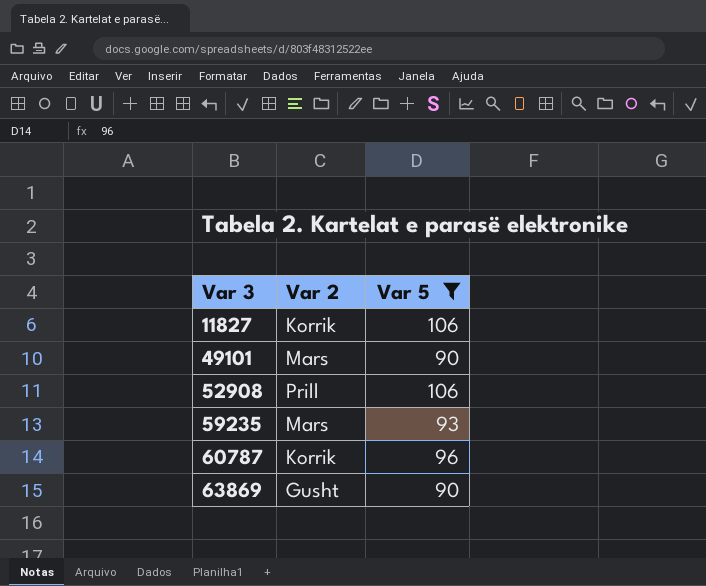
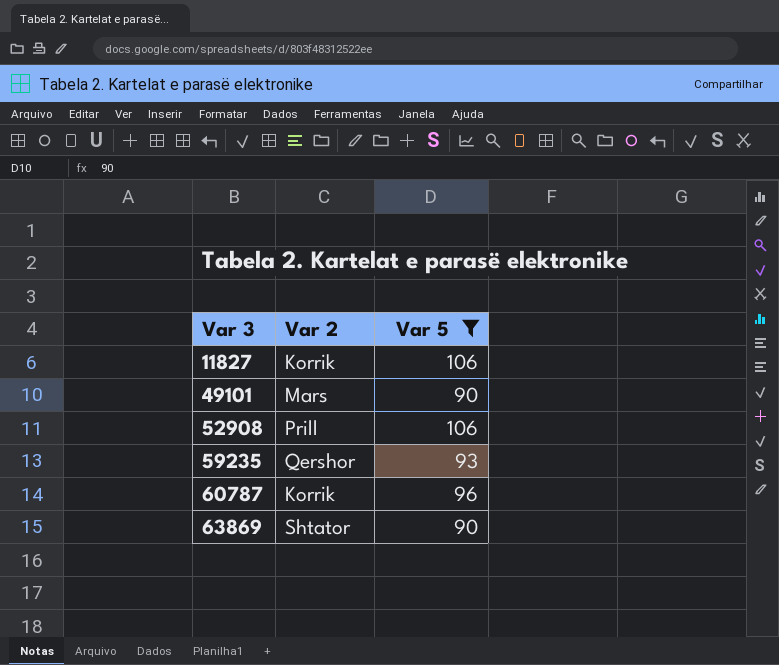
59235 | Var 2: Mars -> Qershor
63869 | Var 2: Gusht -> Shtator

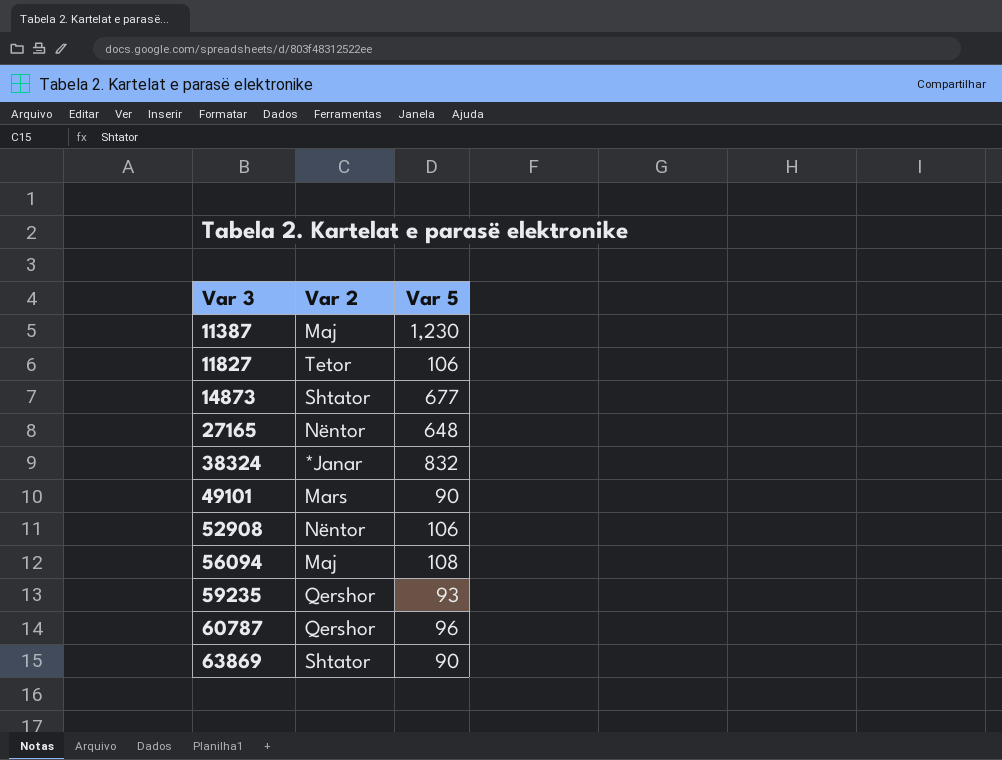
filter: Var 5 <= 106 -> none
11827 | Var 2: Korrik -> Tetor
52908 | Var 2: Prill -> Nëntor
60787 | Var 2: Korrik -> Qershor

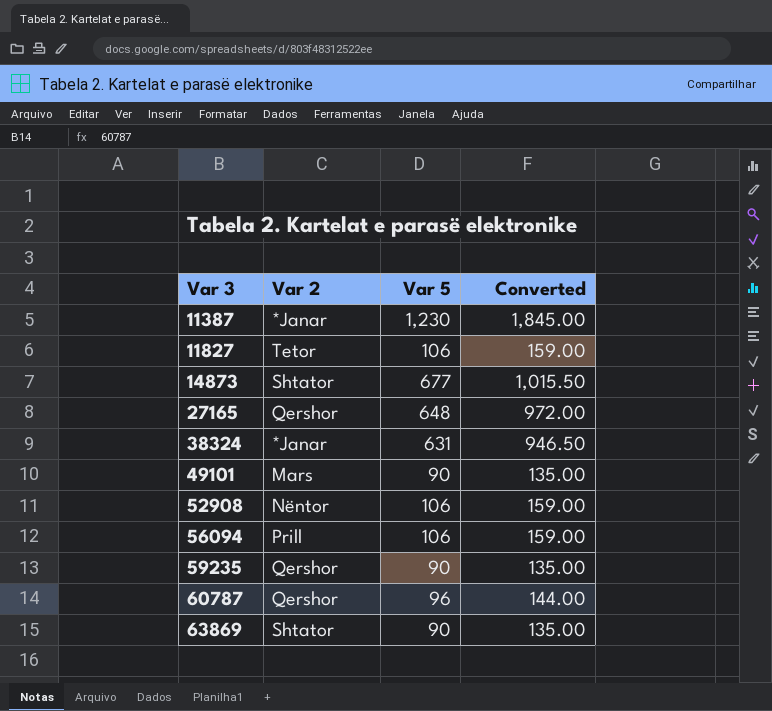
column Converted | formula: none -> [Var 5] * 1.5
11387 | Var 2: Maj -> *Janar
27165 | Var 2: Nëntor -> Qershor
38324 | Var 5: 832 -> 631
56094 | Var 2: Maj -> Prill
56094 | Var 5: 108 -> 106
59235 | Var 5: 93 -> 90

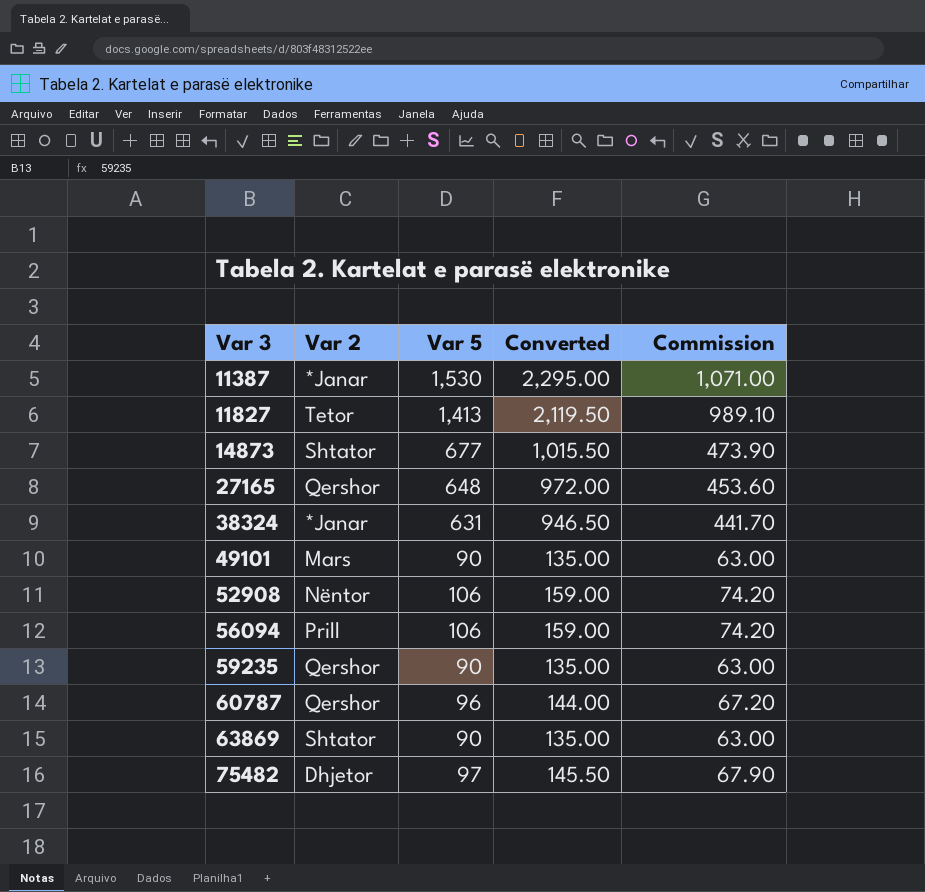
column Commission | formula: none -> [Var 5] * 0.7
11387 | Var 5: 1,230 -> 1,530
11387 | Converted: 1,845.00 -> 2,295.00
11827 | Var 5: 106 -> 1,413
11827 | Converted: 159.00 -> 2,119.50
row 75482: none -> Dhjetor | 97 | 145.50 | 67.90

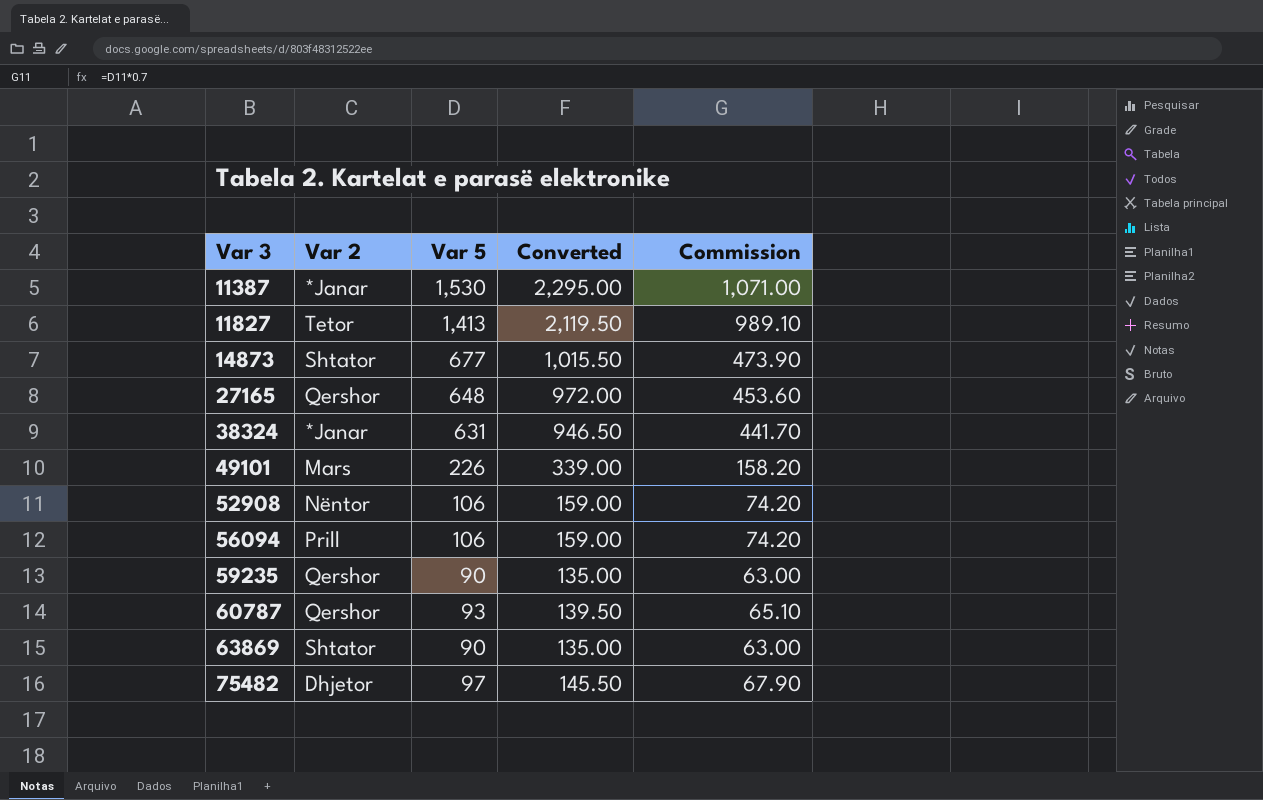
49101 | Var 5: 90 -> 226
49101 | Converted: 135.00 -> 339.00
49101 | Commission: 63.00 -> 158.20
60787 | Var 5: 96 -> 93
60787 | Converted: 144.00 -> 139.50
60787 | Commission: 67.20 -> 65.10

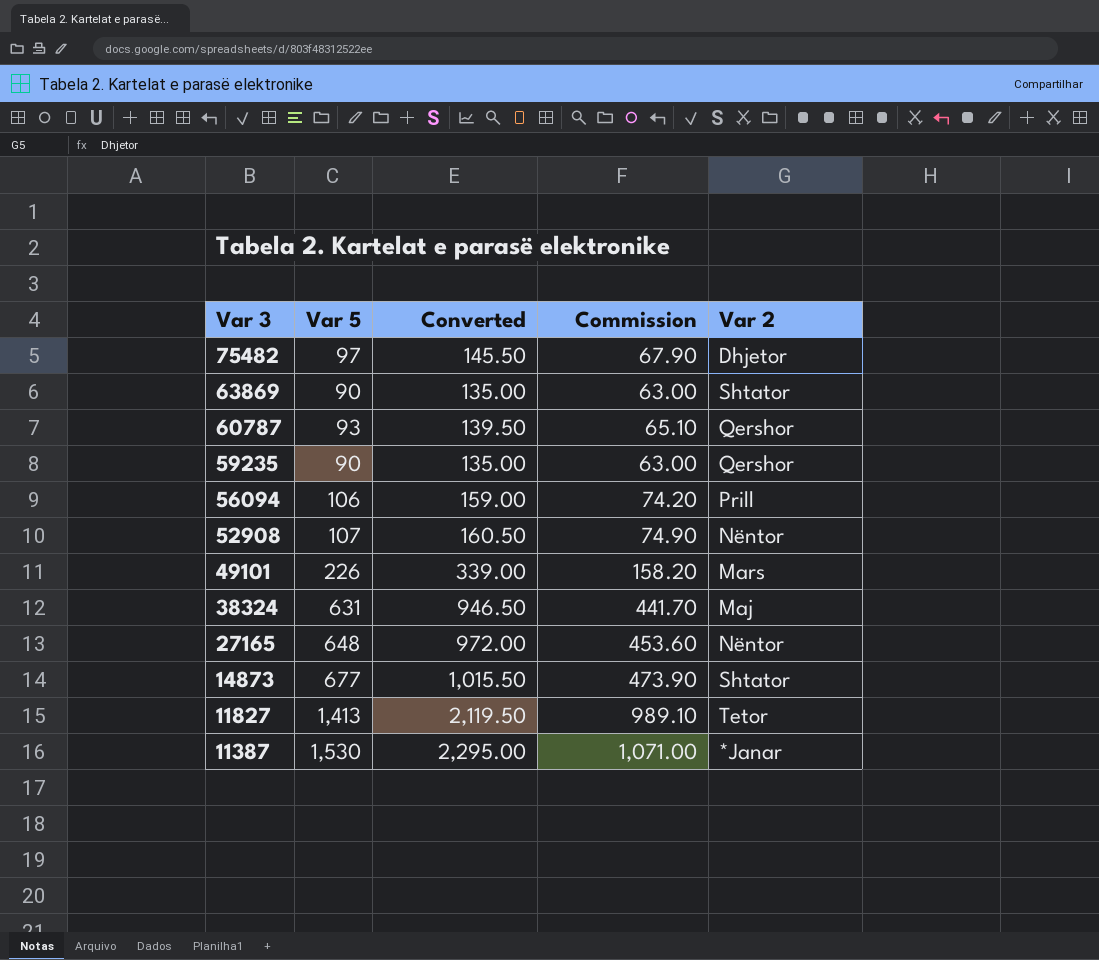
row order: Var 3 ascending -> Var 3 descending
column Var 2 | position: 2 -> 5
52908 | Var 5: 106 -> 107
52908 | Converted: 159.00 -> 160.50
52908 | Commission: 74.20 -> 74.90
38324 | Var 2: *Janar -> Maj
27165 | Var 2: Qershor -> Nëntor

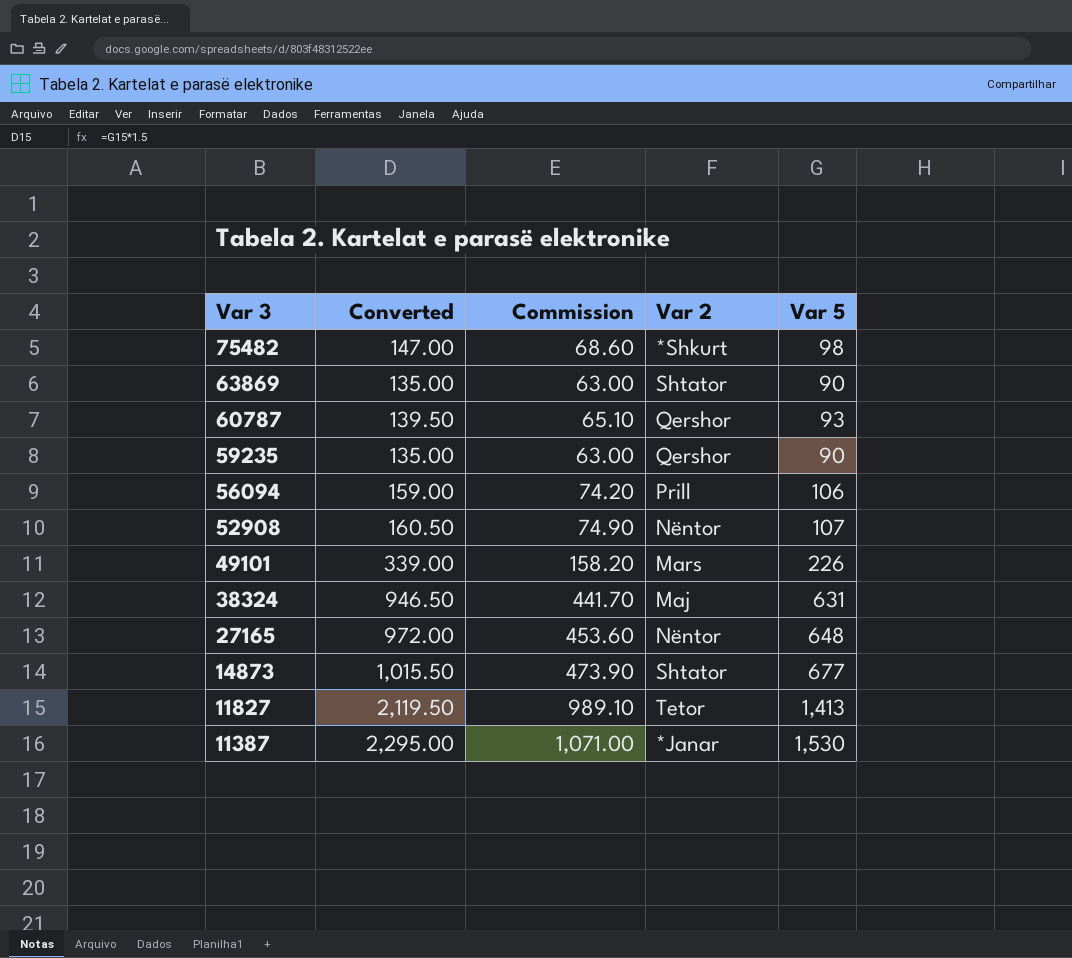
column Var 5 | position: 2 -> 5
75482 | Converted: 145.50 -> 147.00
75482 | Commission: 67.90 -> 68.60
75482 | Var 2: Dhjetor -> *Shkurt
75482 | Var 5: 97 -> 98

